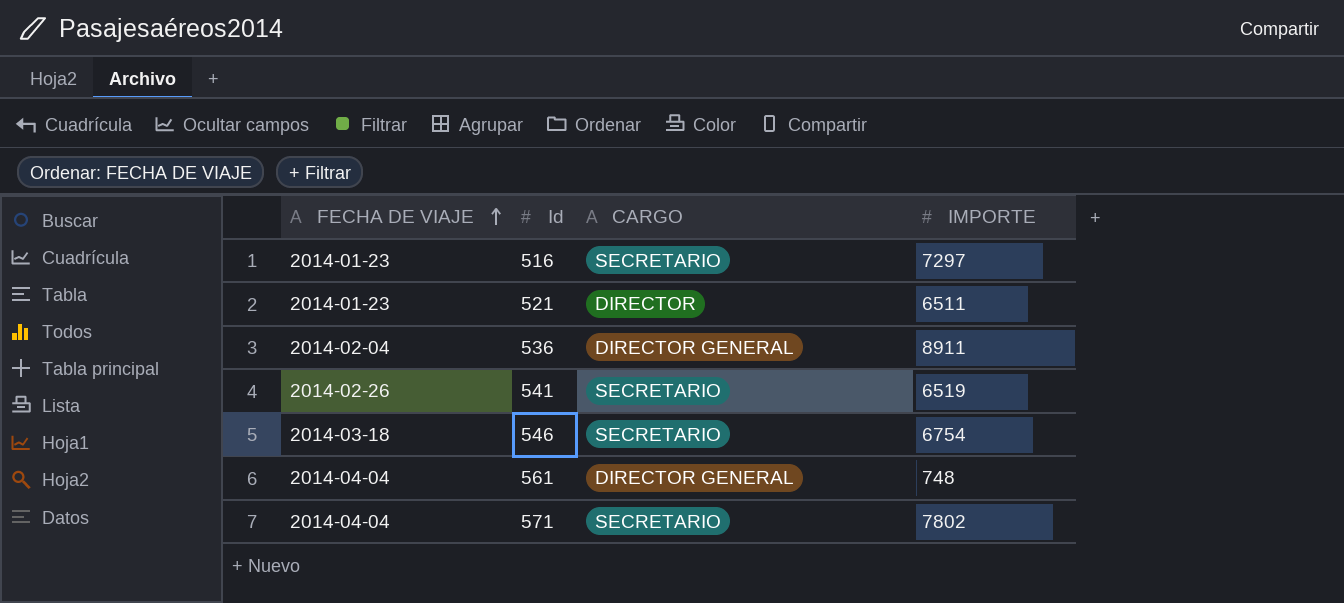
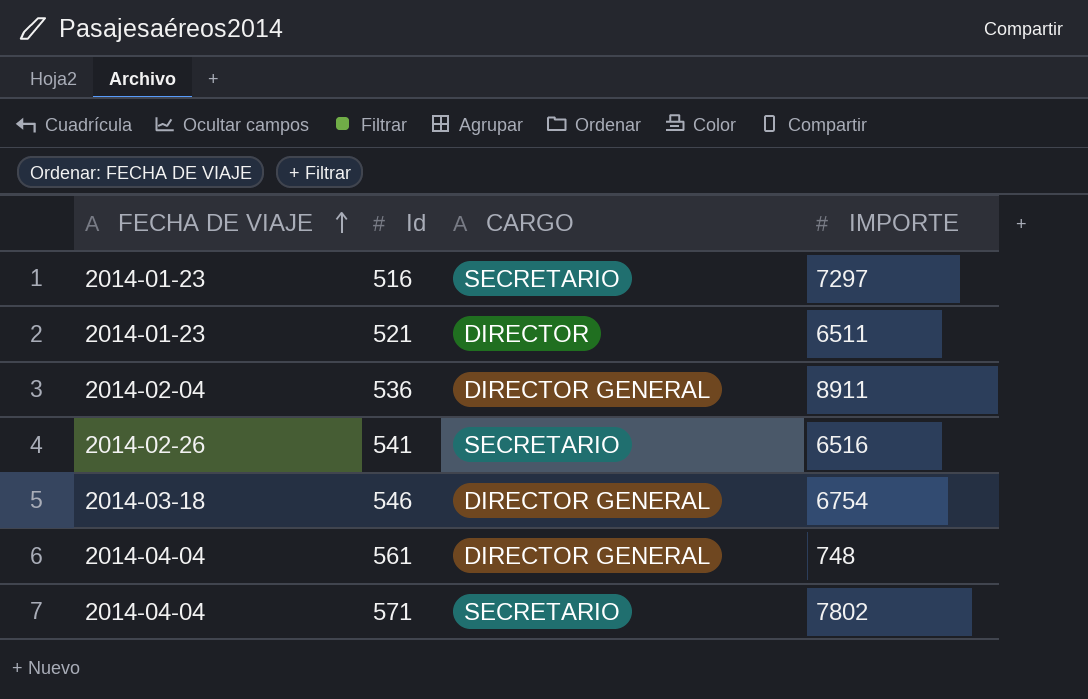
541 | IMPORTE: 6519 -> 6516
546 | CARGO: SECRETARIO -> DIRECTOR GENERAL

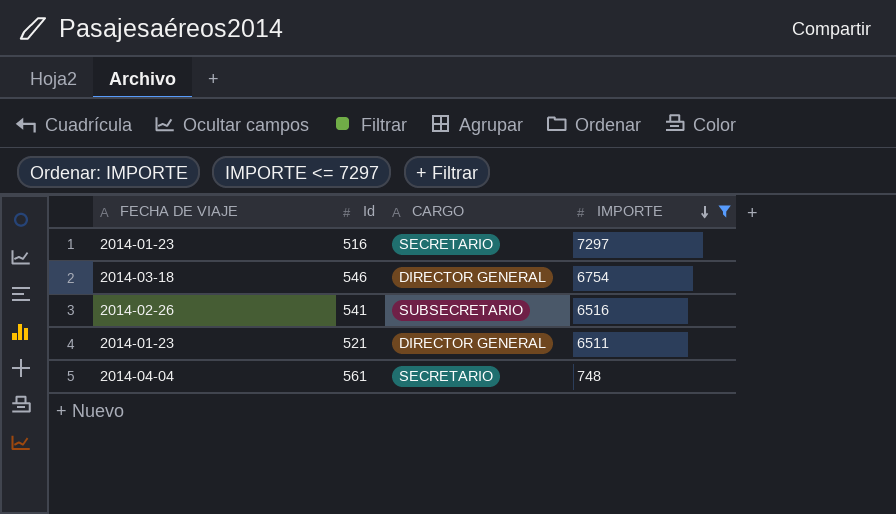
filter: none -> IMPORTE <= 7297
row order: FECHA DE VIAJE ascending -> IMPORTE descending
541 | CARGO: SECRETARIO -> SUBSECRETARIO
521 | CARGO: DIRECTOR -> DIRECTOR GENERAL
561 | CARGO: DIRECTOR GENERAL -> SECRETARIO

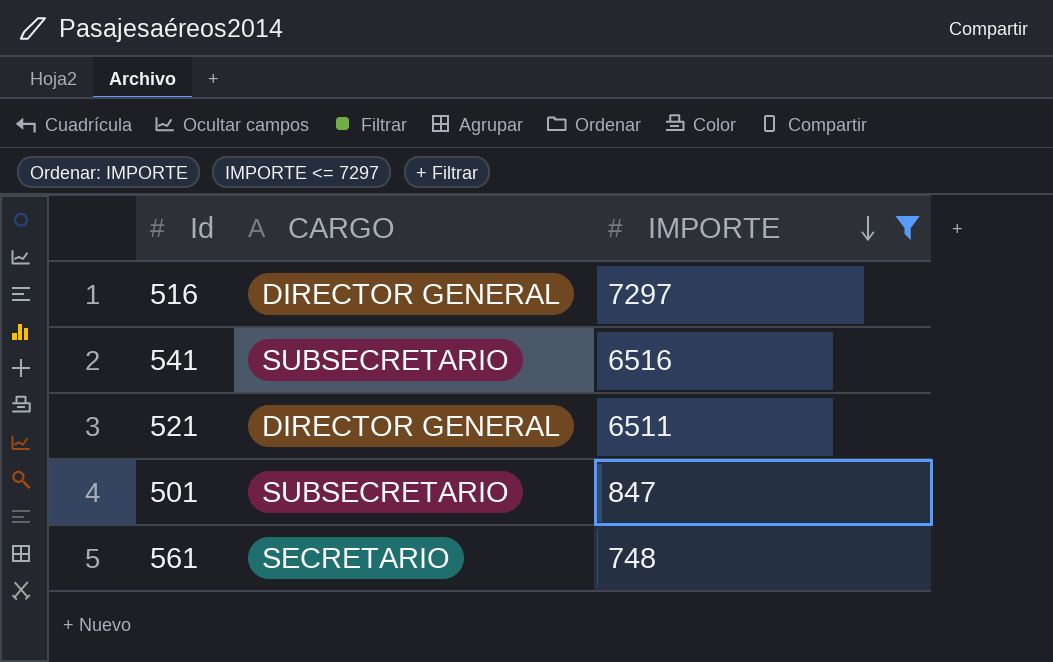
column FECHA DE VIAJE | position: 1 -> none
row 546: 2014-03-18 | DIRECTOR GENERAL | 6754 -> none
516 | CARGO: SECRETARIO -> DIRECTOR GENERAL
row 501: none -> SUBSECRETARIO | 847

